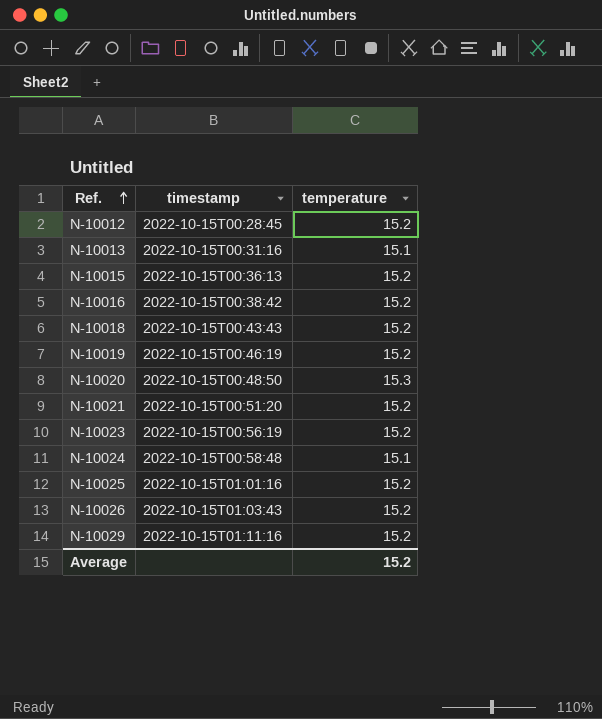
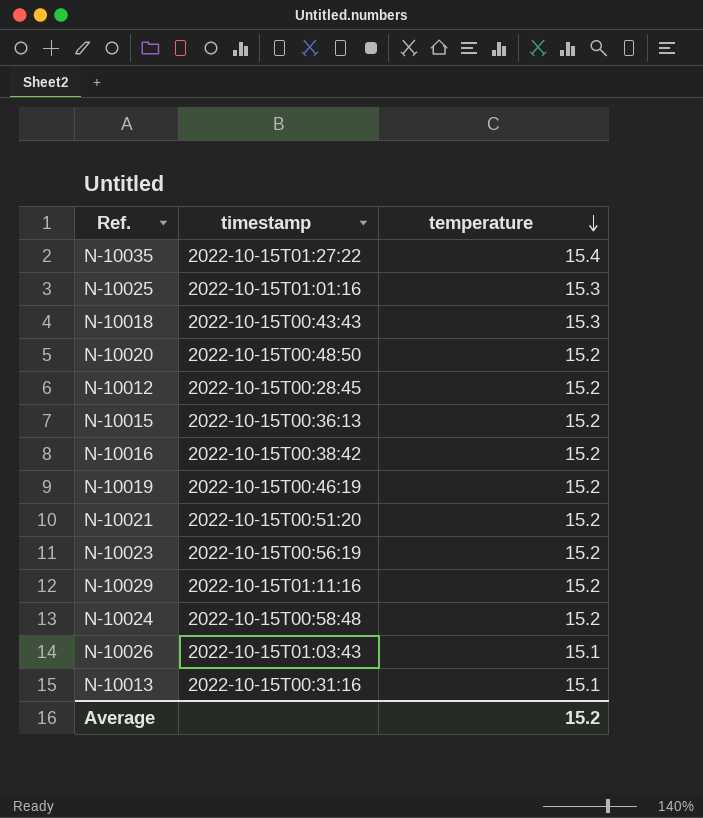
row order: Ref. ascending -> temperature descending
row N-10035: none -> 2022-10-15T01:27:22 | 15.4
N-10025 | temperature: 15.2 -> 15.3
N-10018 | temperature: 15.2 -> 15.3
N-10020 | temperature: 15.3 -> 15.2
N-10024 | temperature: 15.1 -> 15.2
N-10026 | temperature: 15.2 -> 15.1

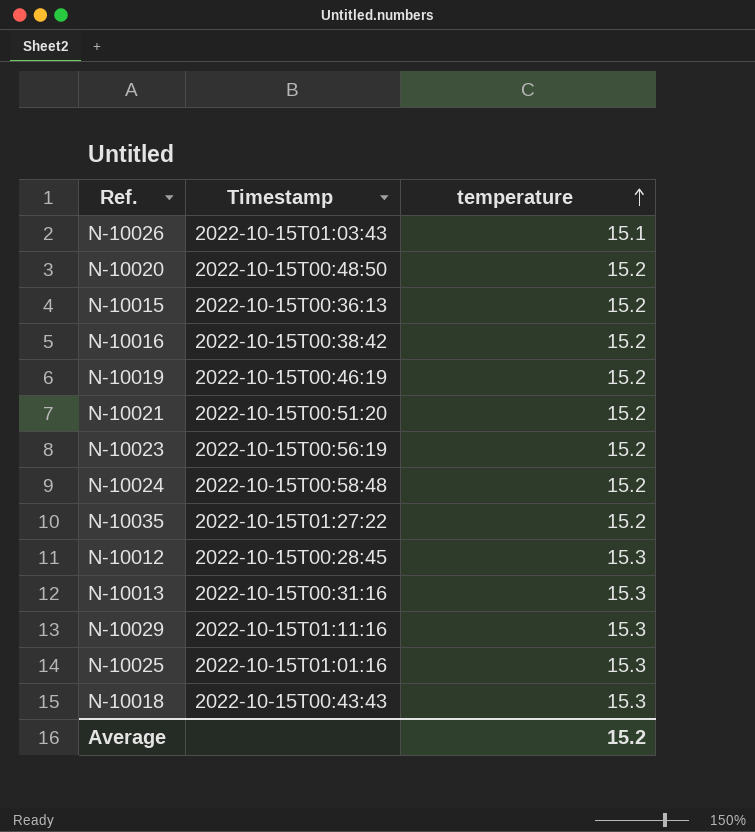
row order: temperature descending -> temperature ascending
column name: timestamp -> Timestamp
N-10035 | temperature: 15.4 -> 15.2
N-10012 | temperature: 15.2 -> 15.3
N-10013 | temperature: 15.1 -> 15.3
N-10029 | temperature: 15.2 -> 15.3

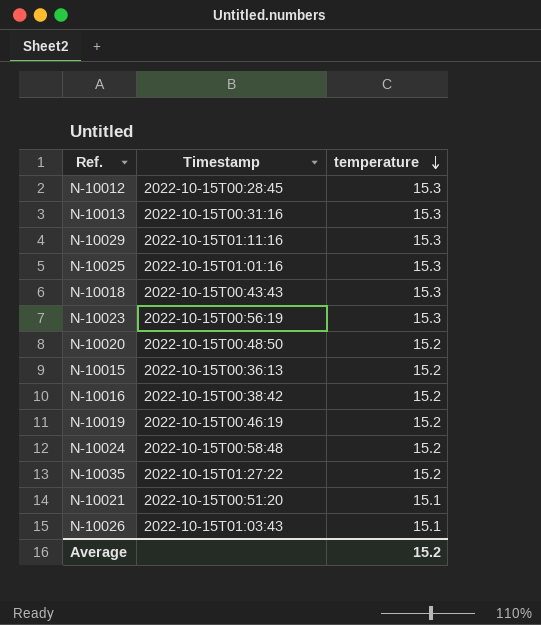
row order: temperature ascending -> temperature descending
N-10023 | temperature: 15.2 -> 15.3
N-10021 | temperature: 15.2 -> 15.1

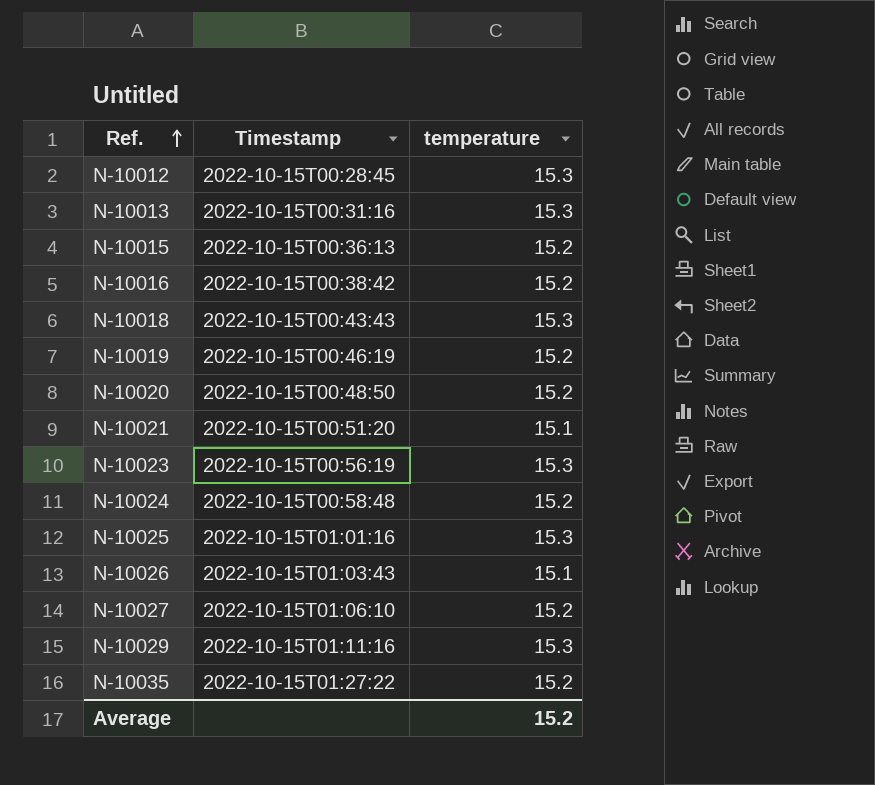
row order: temperature descending -> Ref. ascending
row N-10027: none -> 2022-10-15T01:06:10 | 15.2

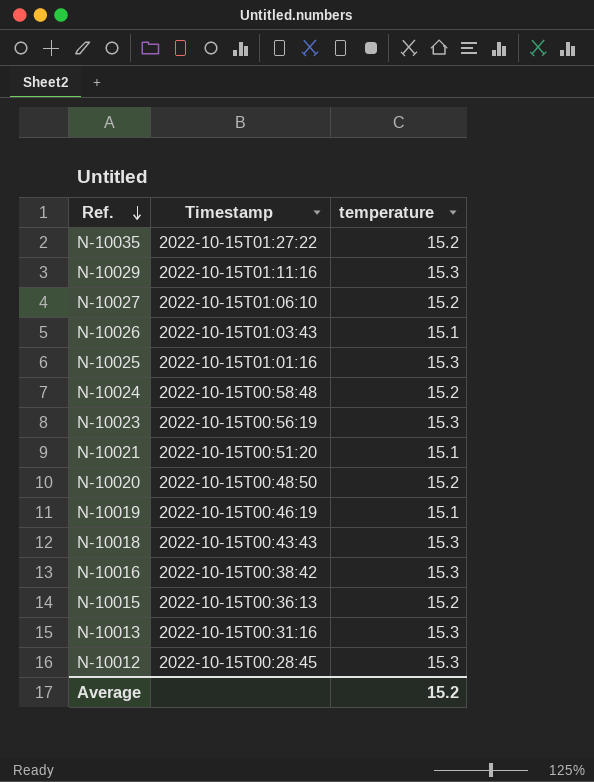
row order: Ref. ascending -> Ref. descending
N-10019 | temperature: 15.2 -> 15.1
N-10016 | temperature: 15.2 -> 15.3

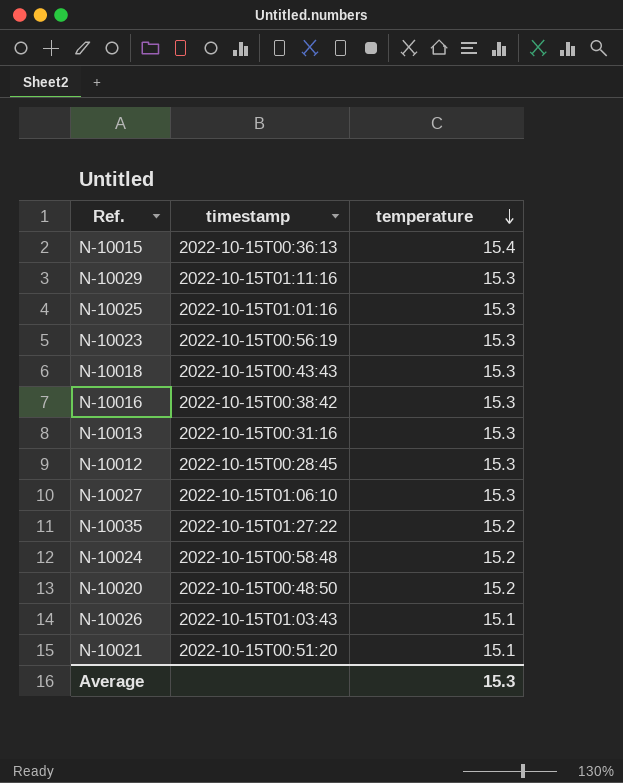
row order: Ref. descending -> temperature descending
column name: Timestamp -> timestamp
row N-10019: 2022-10-15T00:46:19 | 15.1 -> none
N-10015 | temperature: 15.2 -> 15.4
N-10027 | temperature: 15.2 -> 15.3
Average | temperature: 15.2 -> 15.3

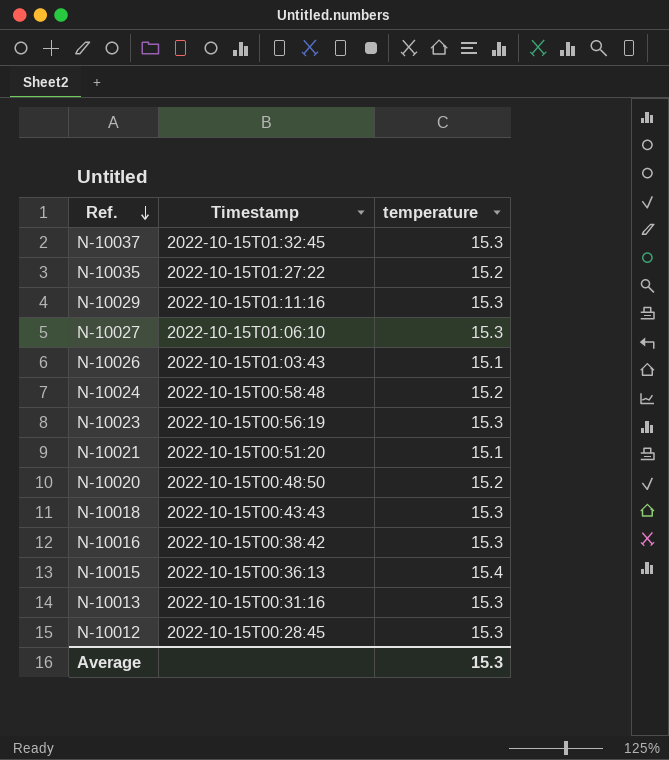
row order: temperature descending -> Ref. descending
column name: timestamp -> Timestamp
row N-10025: 2022-10-15T01:01:16 | 15.3 -> none
row N-10037: none -> 2022-10-15T01:32:45 | 15.3

